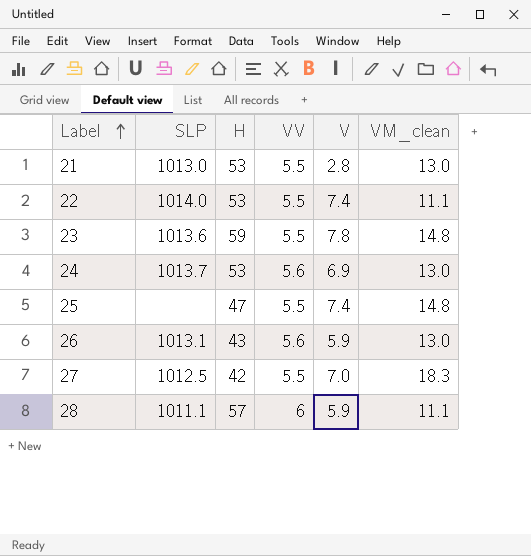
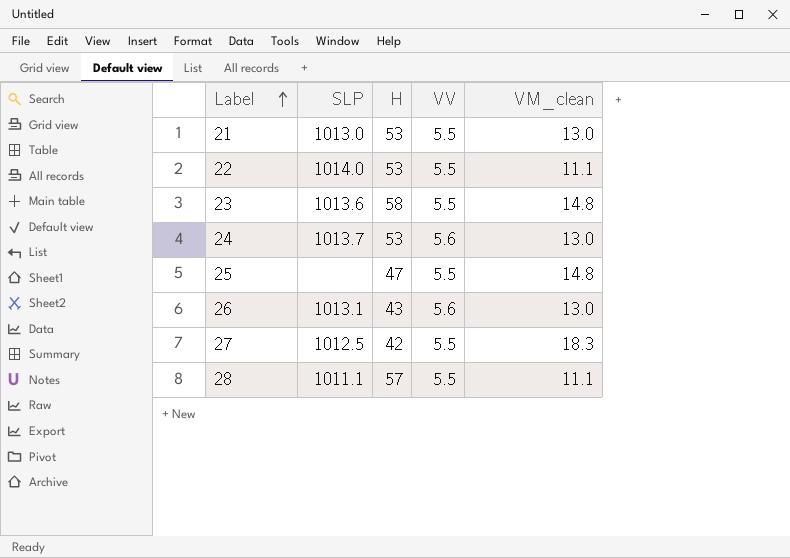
column V | position: 5 -> none
23 | H: 59 -> 58
28 | VV: 6 -> 5.5

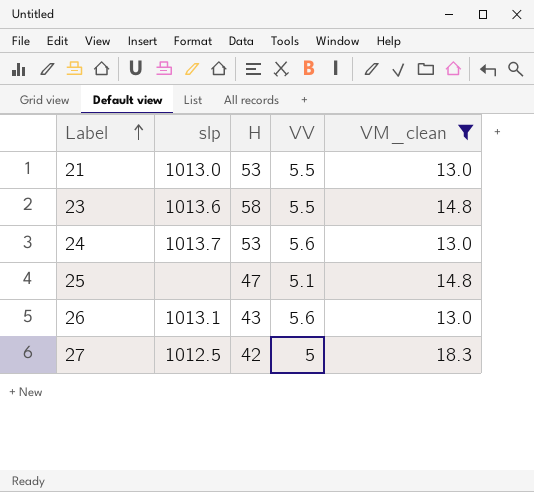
filter: none -> VM_clean != 11.1
column name: SLP -> slp
25 | VV: 5.5 -> 5.1
27 | VV: 5.5 -> 5

